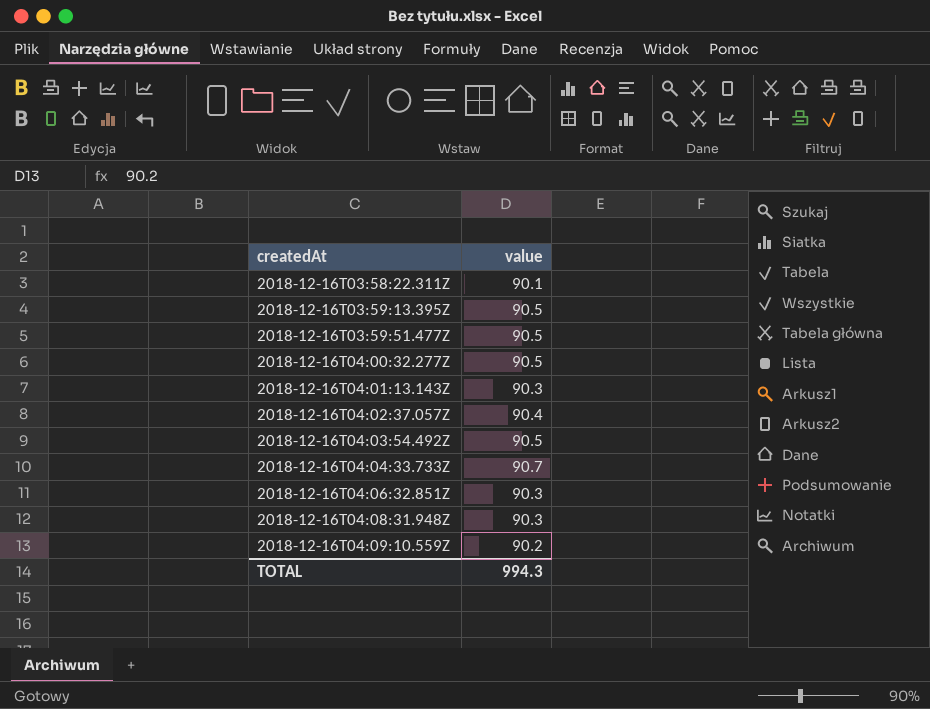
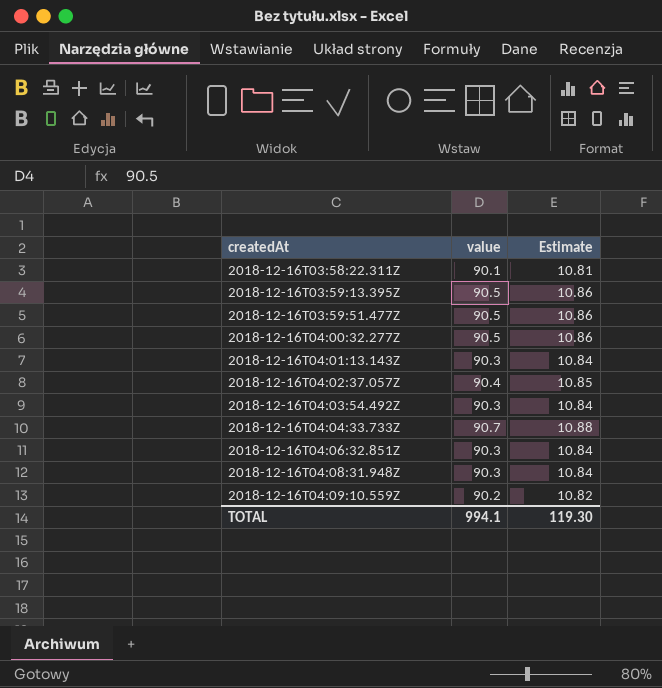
column Estimate | formula: none -> [value] * 0.12
2018-12-16T04:03:54.492Z | value: 90.5 -> 90.3
TOTAL | value: 994.3 -> 994.1

